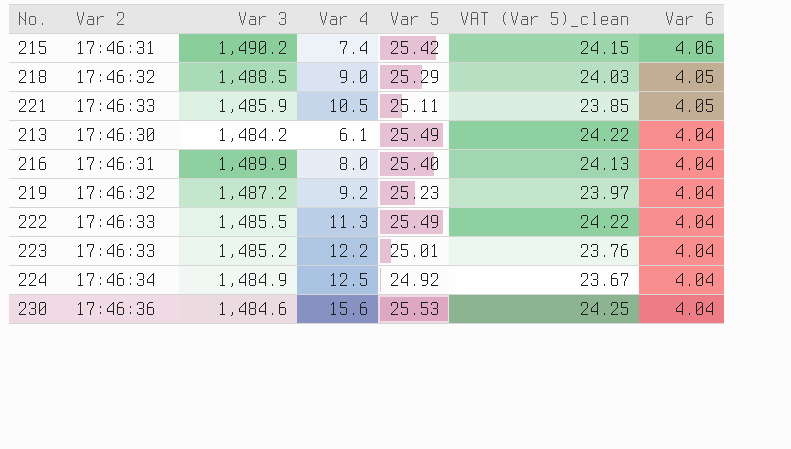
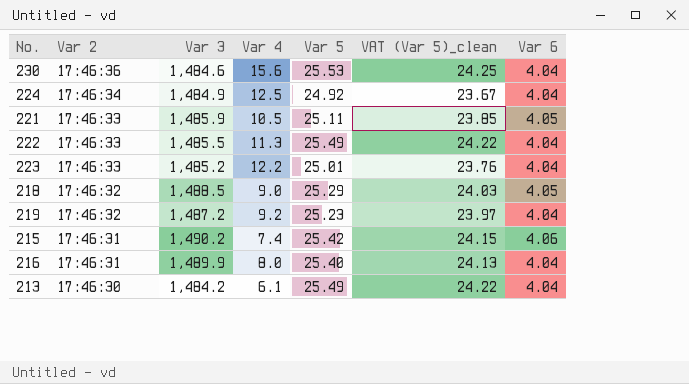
row order: Var 6 descending -> Var 2 descending

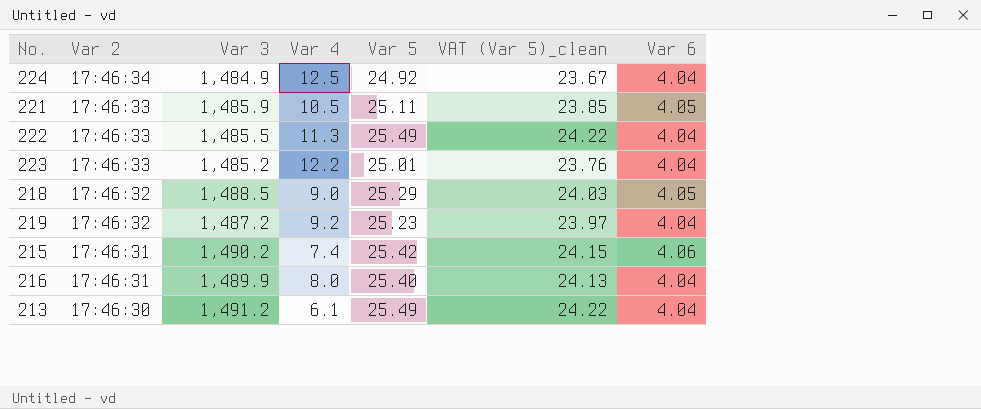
row 230: 17:46:36 | 1,484.6 | 15.6 | 25.53 | 24.25 | 4.04 -> none
213 | Var 3: 1,484.2 -> 1,491.2

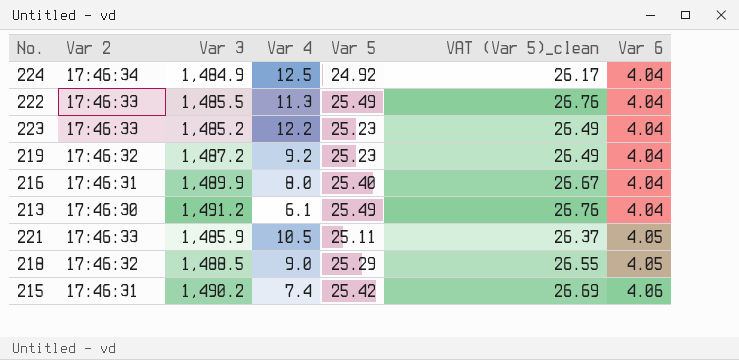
row order: Var 2 descending -> Var 6 ascending
column VAT (Var 5)_clean | formula: [Var 5] * 0.95 -> [Var 5] * 1.05
223 | Var 5: 25.01 -> 25.23

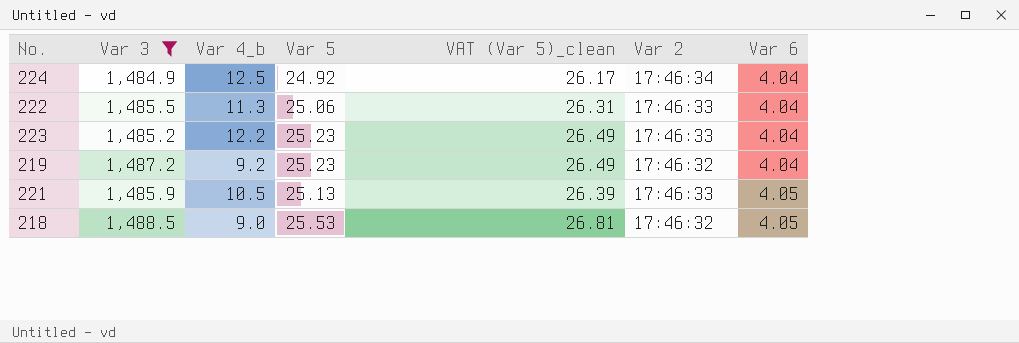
filter: none -> Var 3 <= 1,488.5
column name: Var 4 -> Var 4_b
column Var 2 | position: 2 -> 6
222 | Var 5: 25.49 -> 25.06
222 | VAT (Var 5)_clean: 26.76 -> 26.31
221 | Var 5: 25.11 -> 25.13
221 | VAT (Var 5)_clean: 26.37 -> 26.39
218 | Var 5: 25.29 -> 25.53
218 | VAT (Var 5)_clean: 26.55 -> 26.81

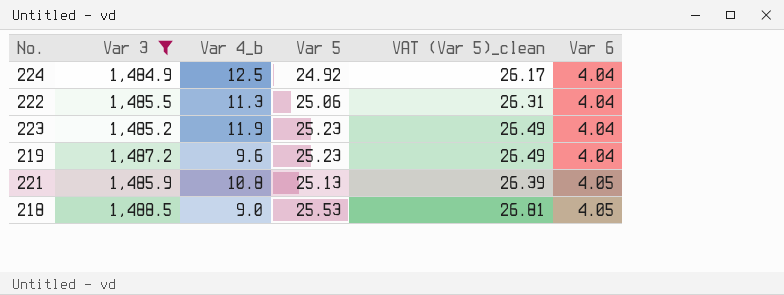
column Var 2 | position: 6 -> none
223 | Var 4_b: 12.2 -> 11.9
219 | Var 4_b: 9.2 -> 9.6
221 | Var 4_b: 10.5 -> 10.8

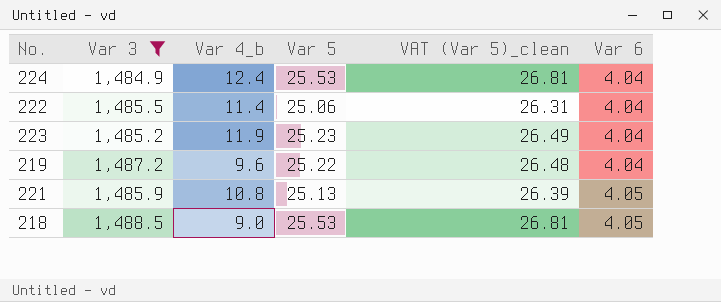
224 | Var 4_b: 12.5 -> 12.4
224 | Var 5: 24.92 -> 25.53
224 | VAT (Var 5)_clean: 26.17 -> 26.81
222 | Var 4_b: 11.3 -> 11.4
219 | Var 5: 25.23 -> 25.22
219 | VAT (Var 5)_clean: 26.49 -> 26.48

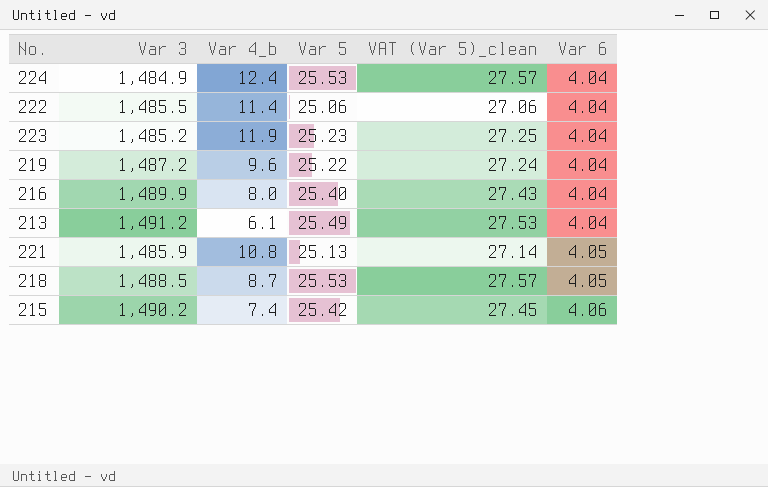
filter: Var 3 <= 1,488.5 -> none
column VAT (Var 5)_clean | formula: [Var 5] * 1.05 -> [Var 5] * 1.08
218 | Var 4_b: 9.0 -> 8.7

